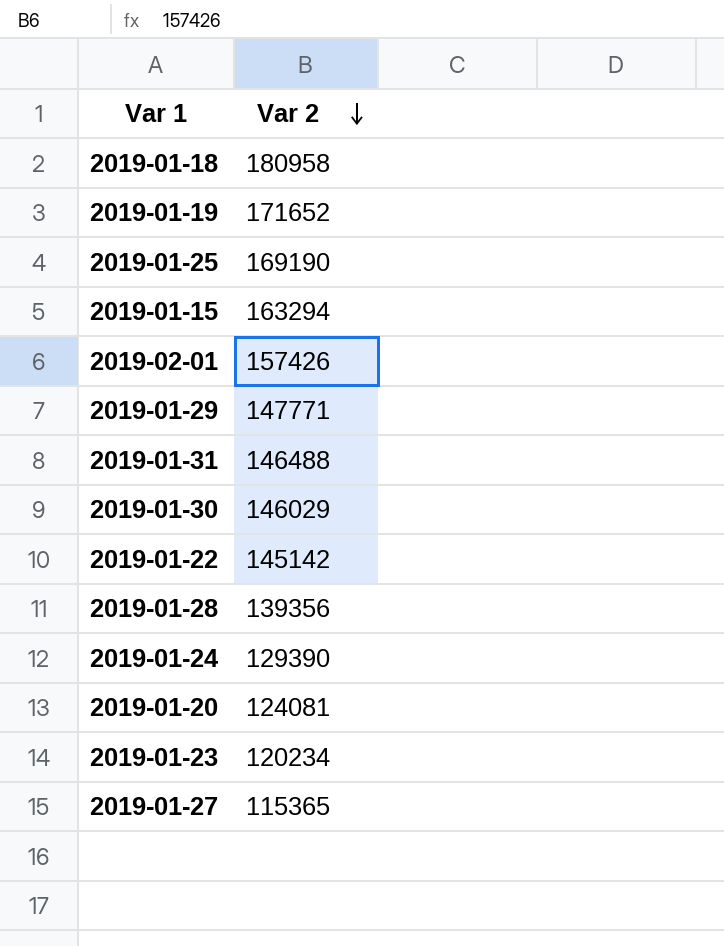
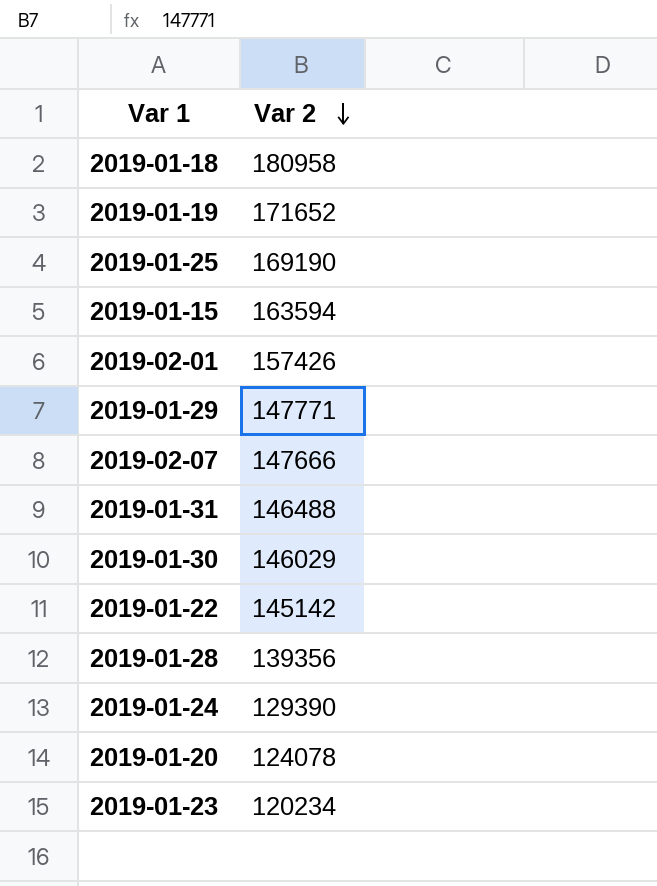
row 2019-01-27: 115365 -> none
2019-01-15 | Var 2: 163294 -> 163594
row 2019-02-07: none -> 147666
2019-01-20 | Var 2: 124081 -> 124078

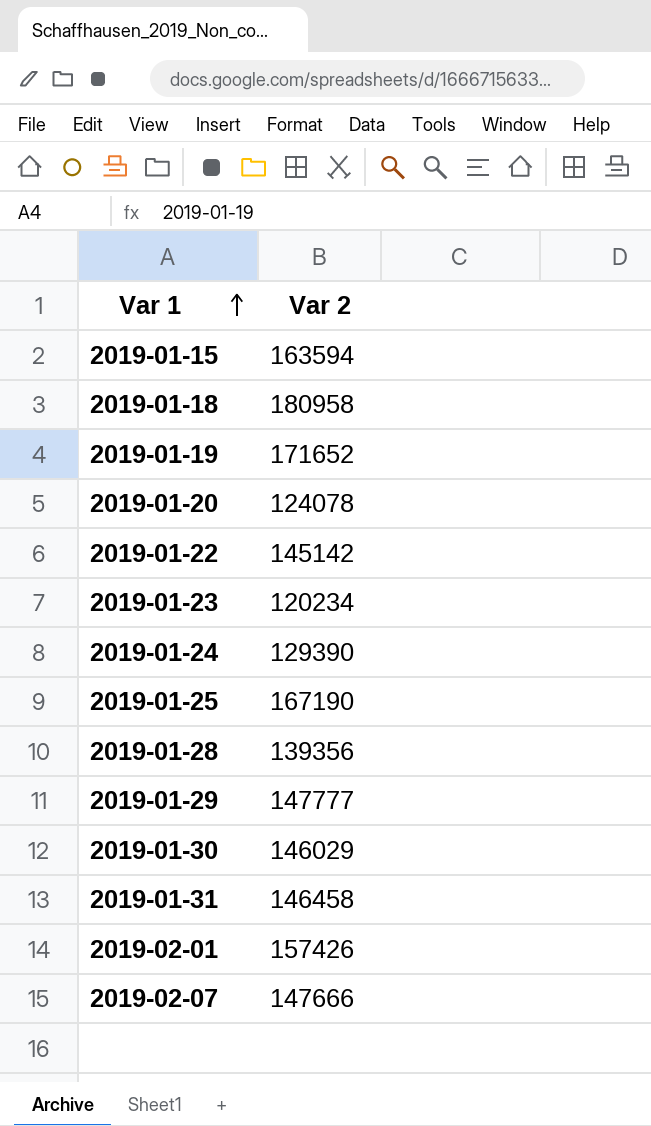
row order: Var 2 descending -> Var 1 ascending
2019-01-25 | Var 2: 169190 -> 167190
2019-01-29 | Var 2: 147771 -> 147777
2019-01-31 | Var 2: 146488 -> 146458

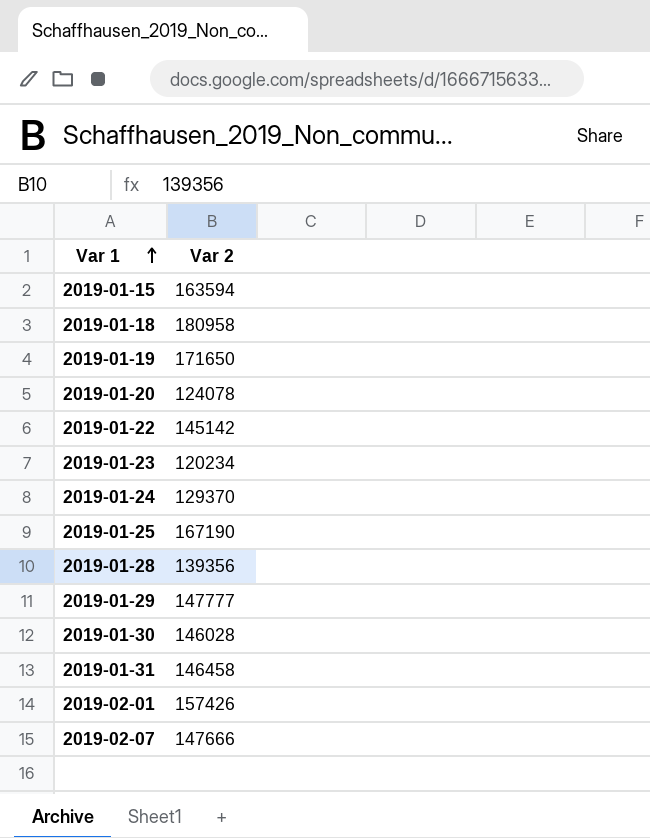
2019-01-19 | Var 2: 171652 -> 171650
2019-01-24 | Var 2: 129390 -> 129370
2019-01-30 | Var 2: 146029 -> 146028

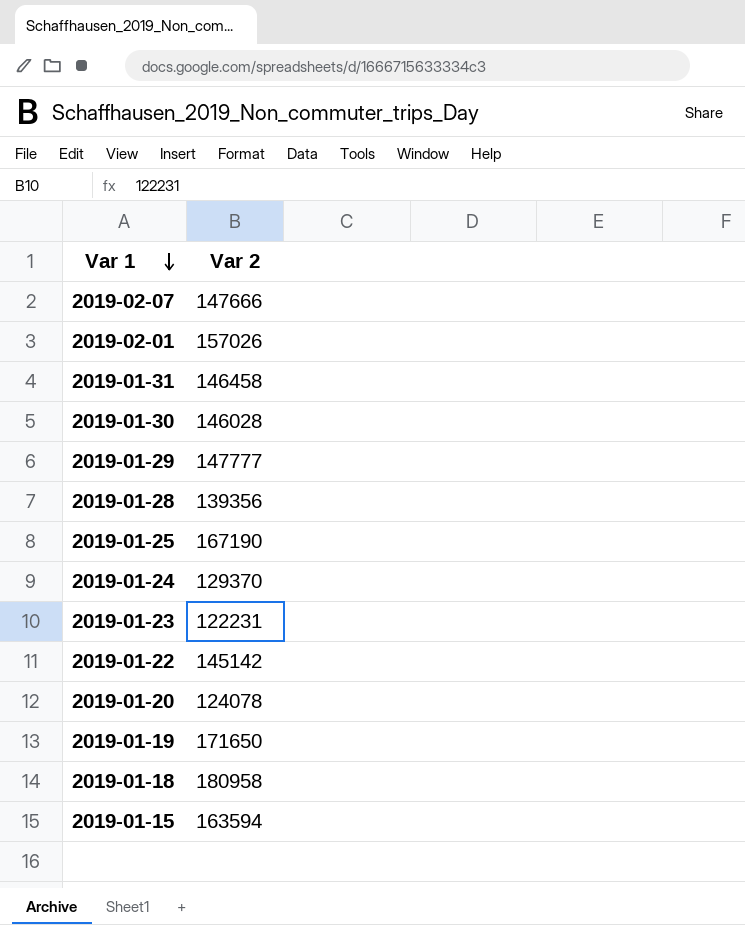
row order: Var 1 ascending -> Var 1 descending
2019-02-01 | Var 2: 157426 -> 157026
2019-01-23 | Var 2: 120234 -> 122231

